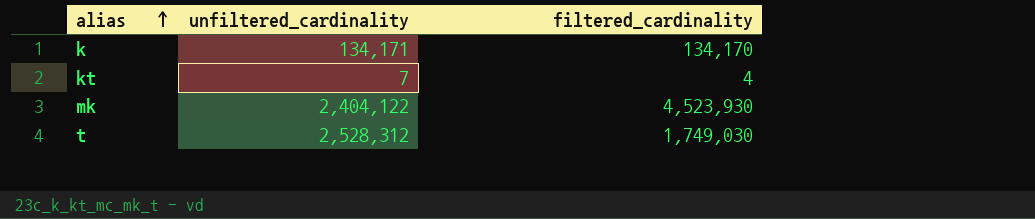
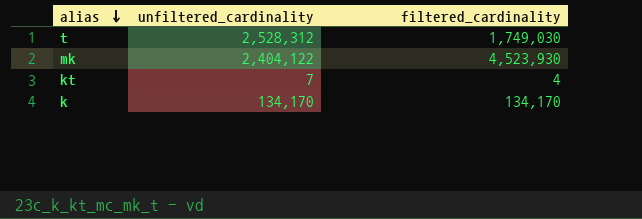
row order: alias ascending -> alias descending
k | unfiltered_cardinality: 134,171 -> 134,170

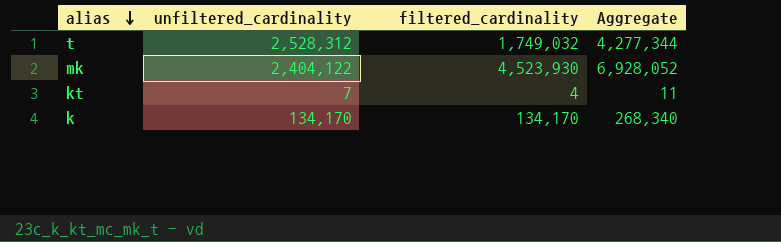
column Aggregate | formula: none -> [unfiltered_cardinality] + [filtered_cardinality]
t | filtered_cardinality: 1,749,030 -> 1,749,032

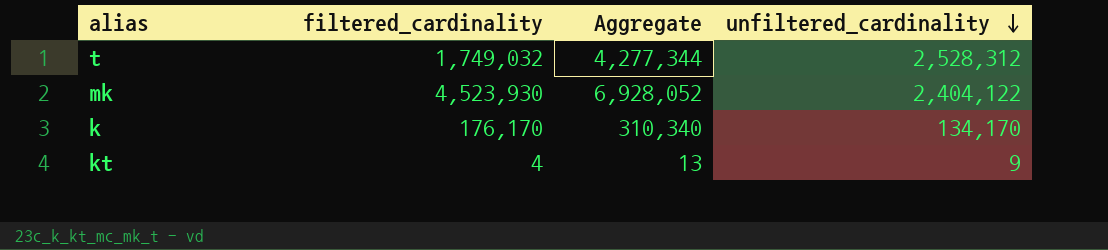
row order: alias descending -> unfiltered_cardinality descending
column unfiltered_cardinality | position: 2 -> 4
k | filtered_cardinality: 134,170 -> 176,170
k | Aggregate: 268,340 -> 310,340
kt | Aggregate: 11 -> 13
kt | unfiltered_cardinality: 7 -> 9

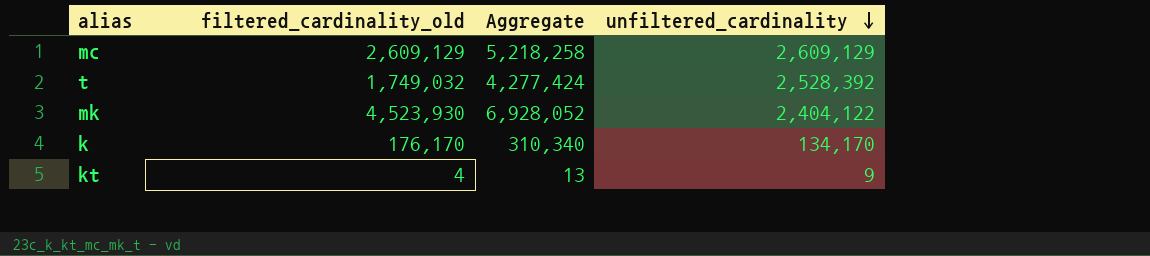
column name: filtered_cardinality -> filtered_cardinality_old
row mc: none -> 2,609,129 | 5,218,258 | 2,609,129
t | Aggregate: 4,277,344 -> 4,277,424
t | unfiltered_cardinality: 2,528,312 -> 2,528,392

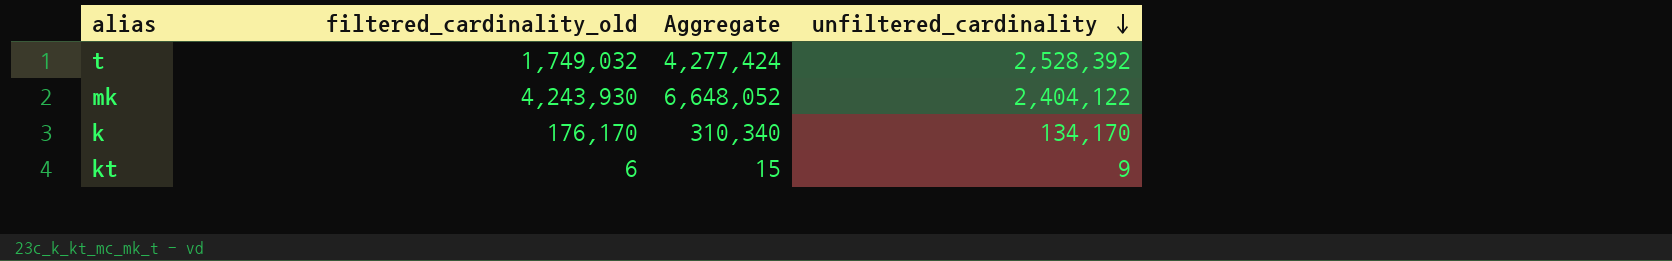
row mc: 2,609,129 | 5,218,258 | 2,609,129 -> none
mk | filtered_cardinality_old: 4,523,930 -> 4,243,930
mk | Aggregate: 6,928,052 -> 6,648,052
kt | filtered_cardinality_old: 4 -> 6
kt | Aggregate: 13 -> 15

